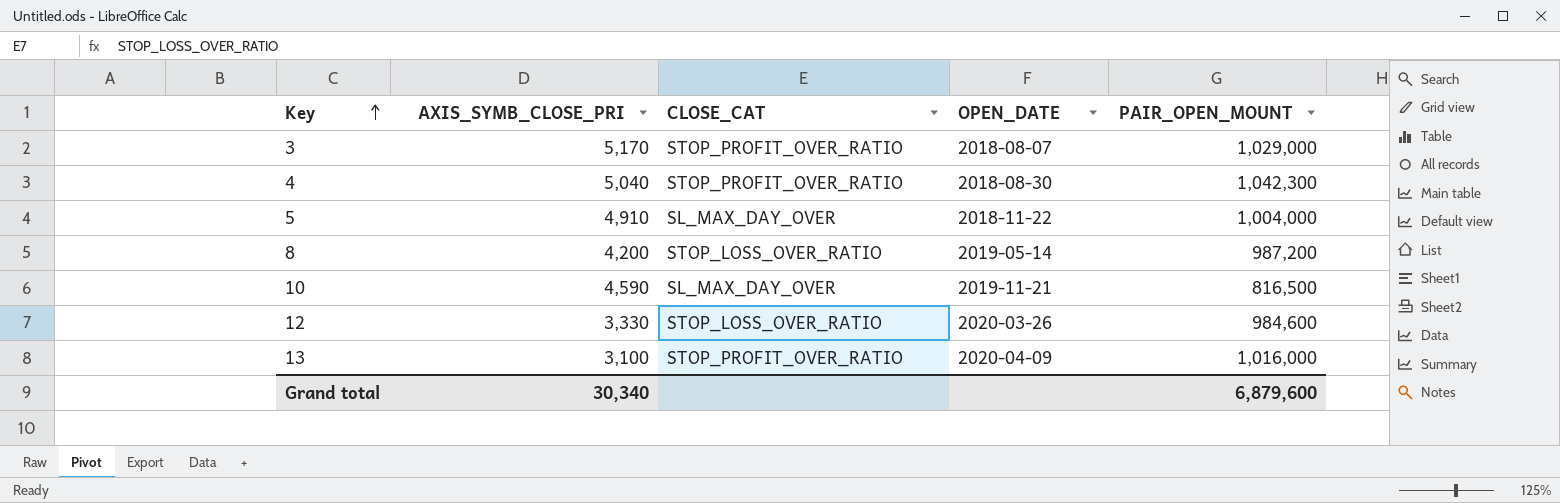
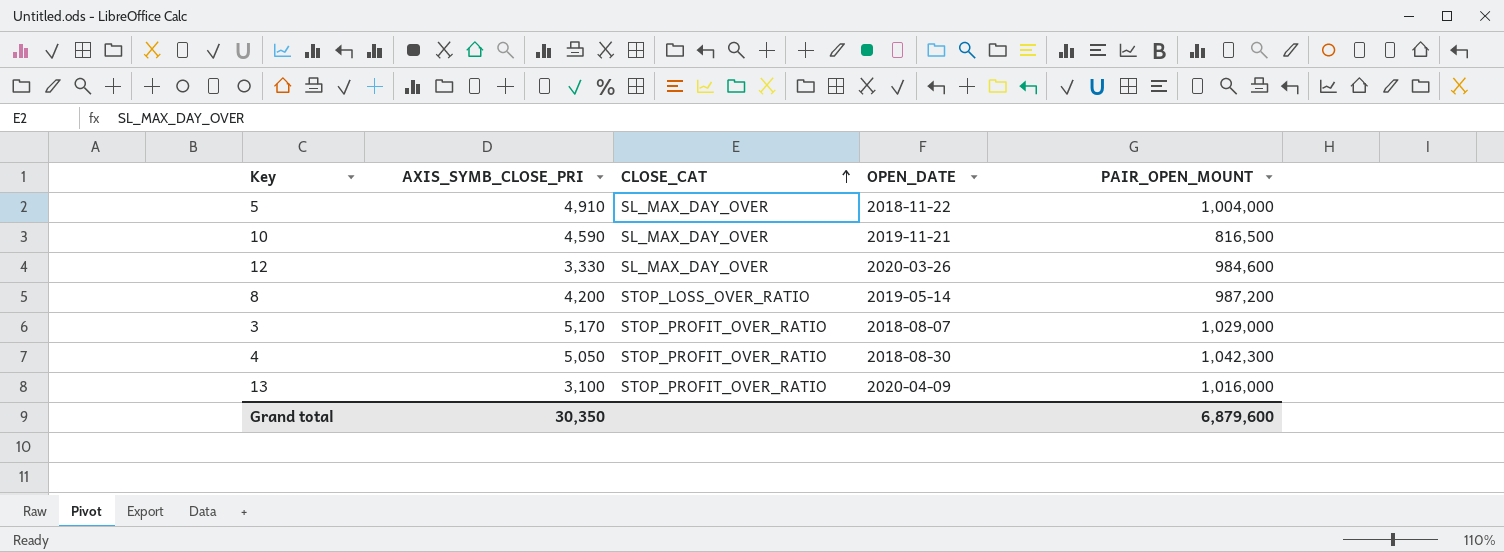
row order: Key ascending -> CLOSE_CAT ascending
12 | CLOSE_CAT: STOP_LOSS_OVER_RATIO -> SL_MAX_DAY_OVER
4 | AXIS_SYMB_CLOSE_PRI: 5,040 -> 5,050
Grand total | AXIS_SYMB_CLOSE_PRI: 30,340 -> 30,350

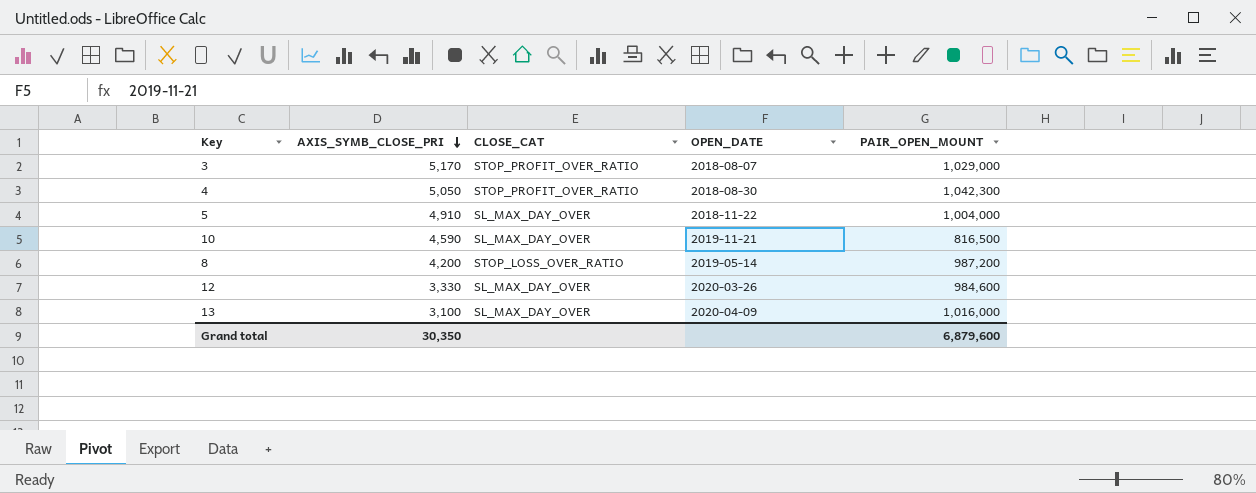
row order: CLOSE_CAT ascending -> AXIS_SYMB_CLOSE_PRI descending
13 | CLOSE_CAT: STOP_PROFIT_OVER_RATIO -> SL_MAX_DAY_OVER

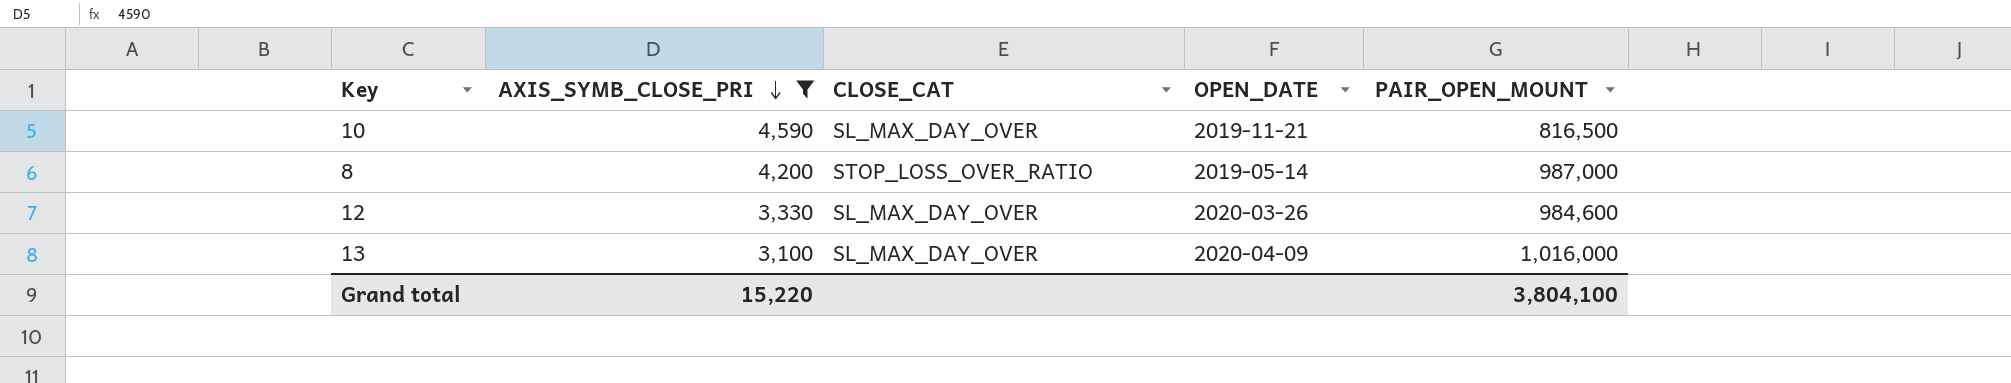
filter: none -> AXIS_SYMB_CLOSE_PRI <= 4,590
8 | PAIR_OPEN_MOUNT: 987,200 -> 987,000
Grand total | AXIS_SYMB_CLOSE_PRI: 30,350 -> 15,220
Grand total | PAIR_OPEN_MOUNT: 6,879,600 -> 3,804,100

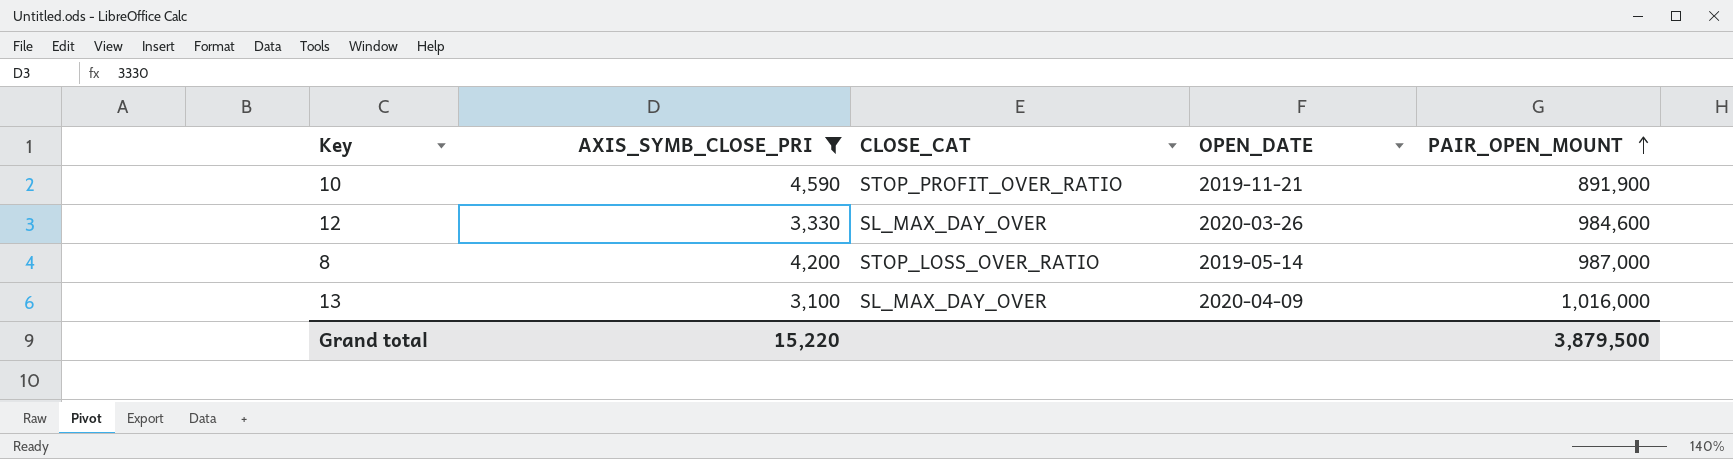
row order: AXIS_SYMB_CLOSE_PRI descending -> PAIR_OPEN_MOUNT ascending
10 | CLOSE_CAT: SL_MAX_DAY_OVER -> STOP_PROFIT_OVER_RATIO
10 | PAIR_OPEN_MOUNT: 816,500 -> 891,900
Grand total | PAIR_OPEN_MOUNT: 3,804,100 -> 3,879,500

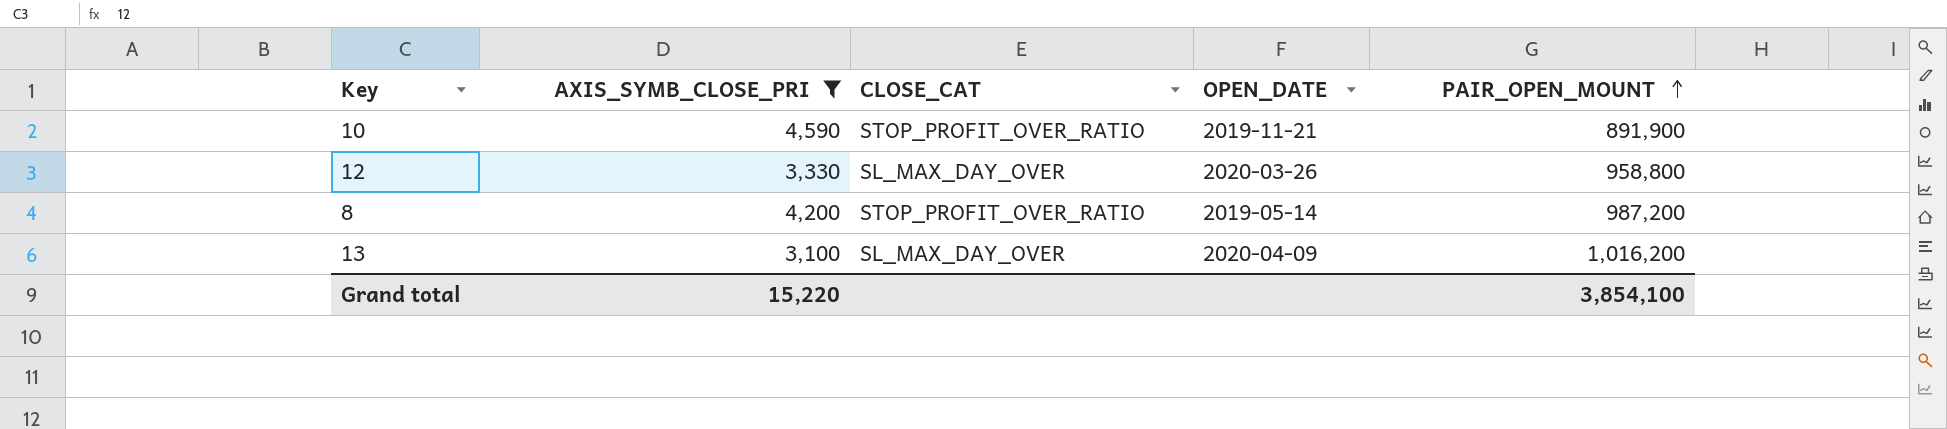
12 | PAIR_OPEN_MOUNT: 984,600 -> 958,800
8 | CLOSE_CAT: STOP_LOSS_OVER_RATIO -> STOP_PROFIT_OVER_RATIO
8 | PAIR_OPEN_MOUNT: 987,000 -> 987,200
13 | PAIR_OPEN_MOUNT: 1,016,000 -> 1,016,200
Grand total | PAIR_OPEN_MOUNT: 3,879,500 -> 3,854,100

